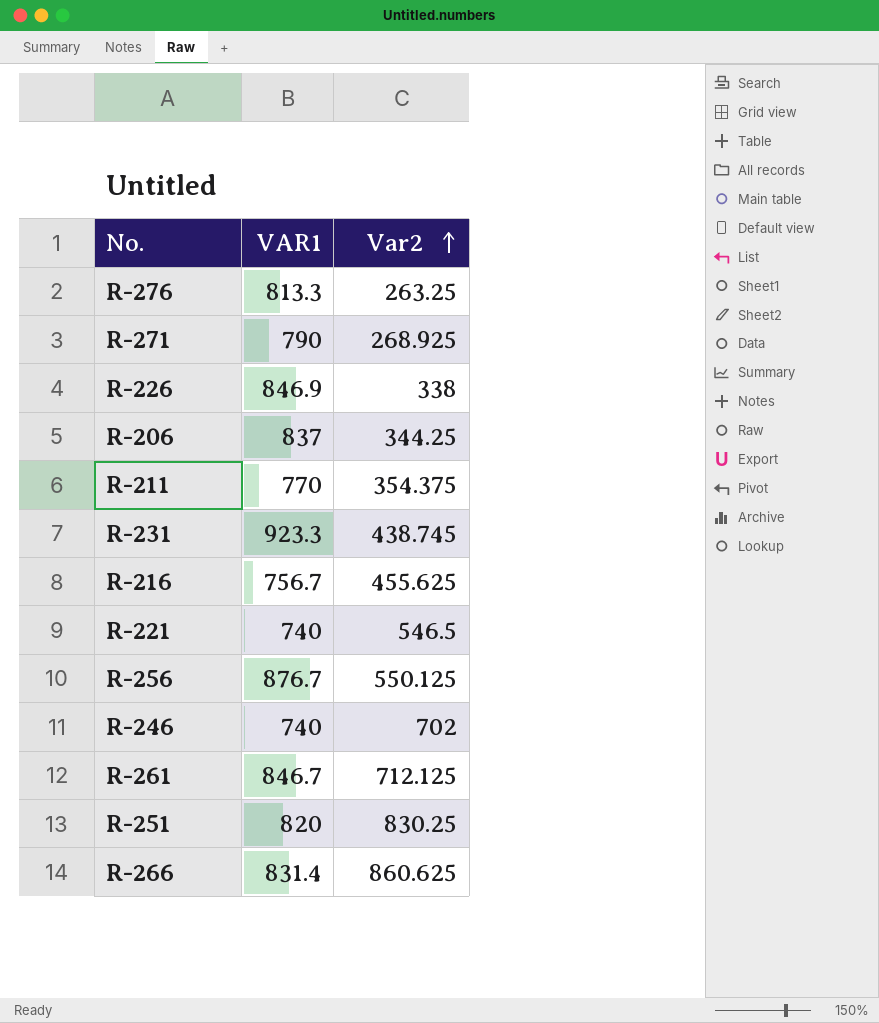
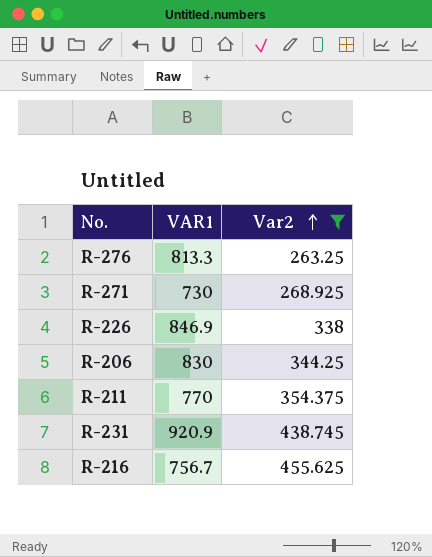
filter: none -> Var2 <= 455.625
R-271 | VAR1: 790 -> 730
R-206 | VAR1: 837 -> 830
R-231 | VAR1: 923.3 -> 920.9

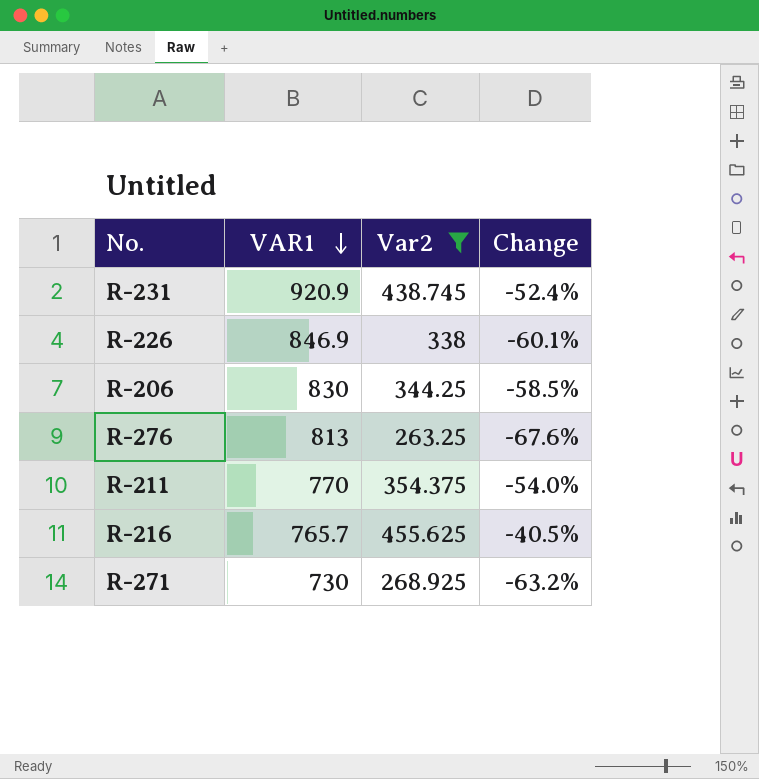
row order: Var2 ascending -> VAR1 descending
column Change | formula: none -> ([Var2] - [VAR1]) / [VAR1]
R-276 | VAR1: 813.3 -> 813
R-216 | VAR1: 756.7 -> 765.7

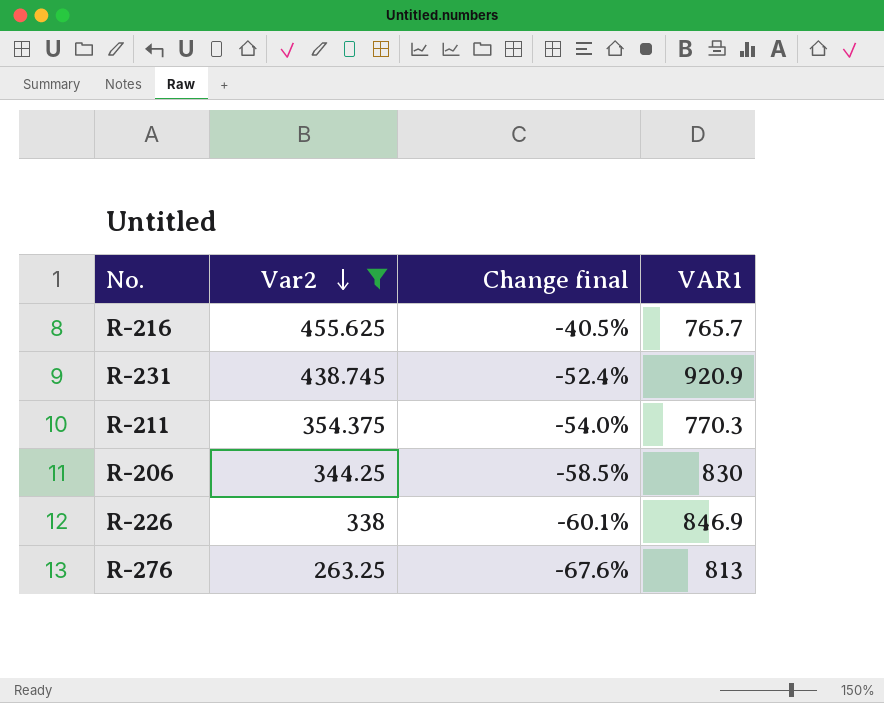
row order: VAR1 descending -> Var2 descending
column name: Change -> Change final
column VAR1 | position: 2 -> 4
row R-271: 730 | 268.925 | -63.2% -> none
R-211 | VAR1: 770 -> 770.3

